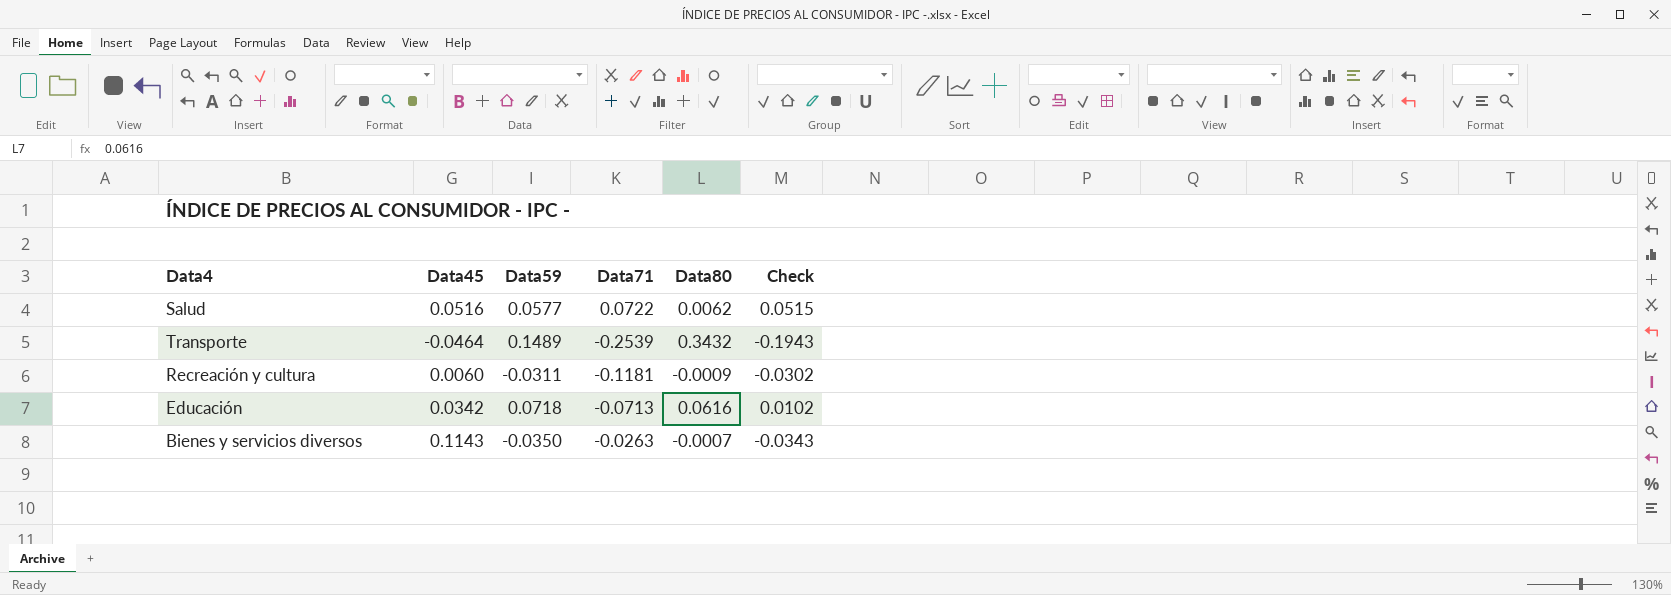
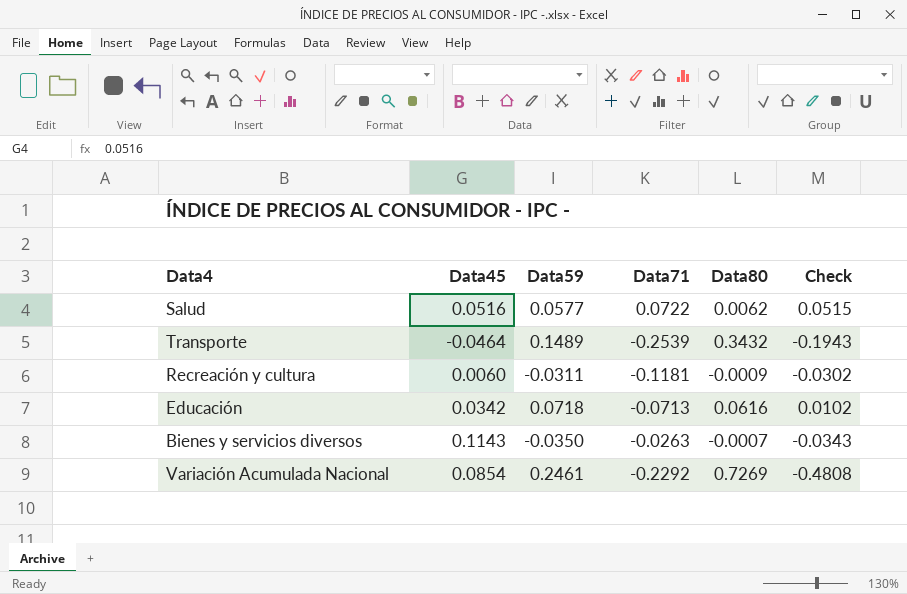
row Variación Acumulada Nacional: none -> 0.0854 | 0.2461 | -0.2292 | 0.7269 | -0.4808

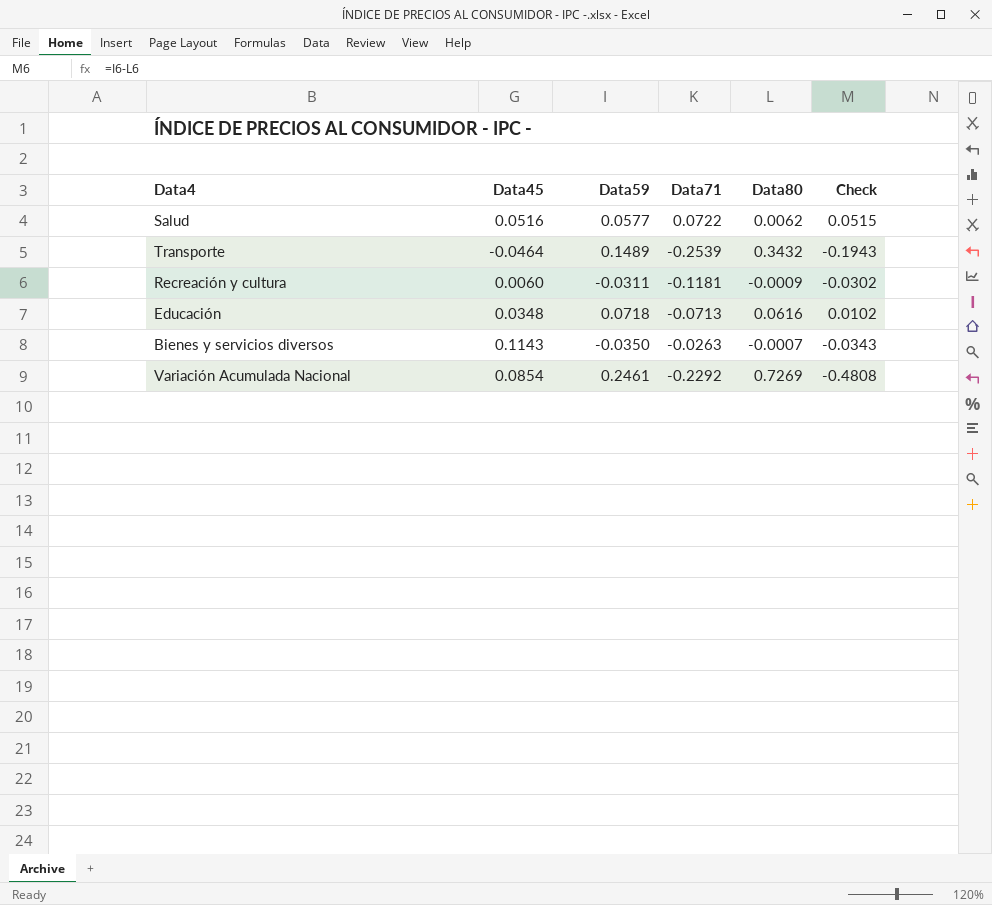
Educación | Data45: 0.0342 -> 0.0348

